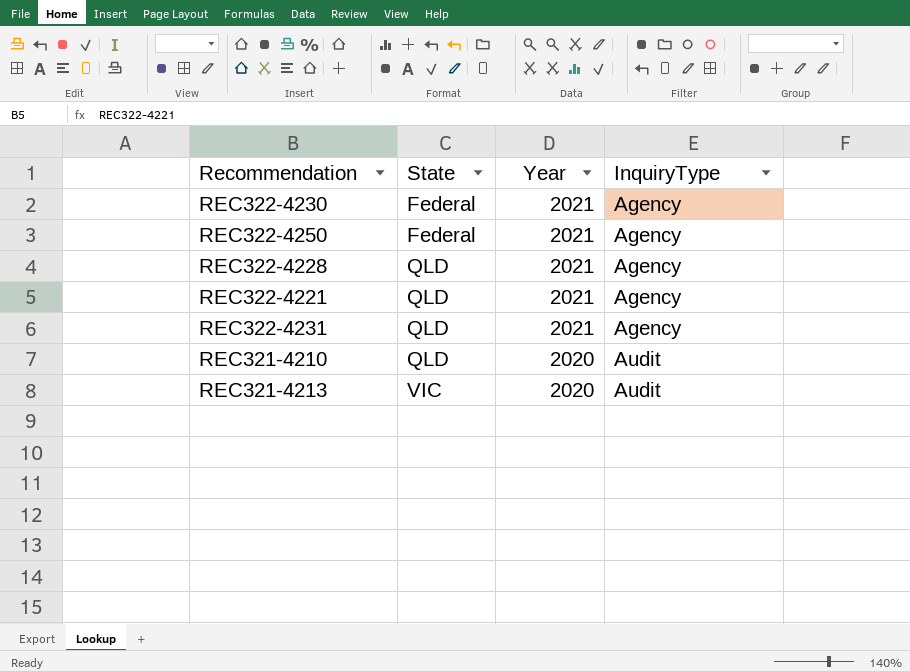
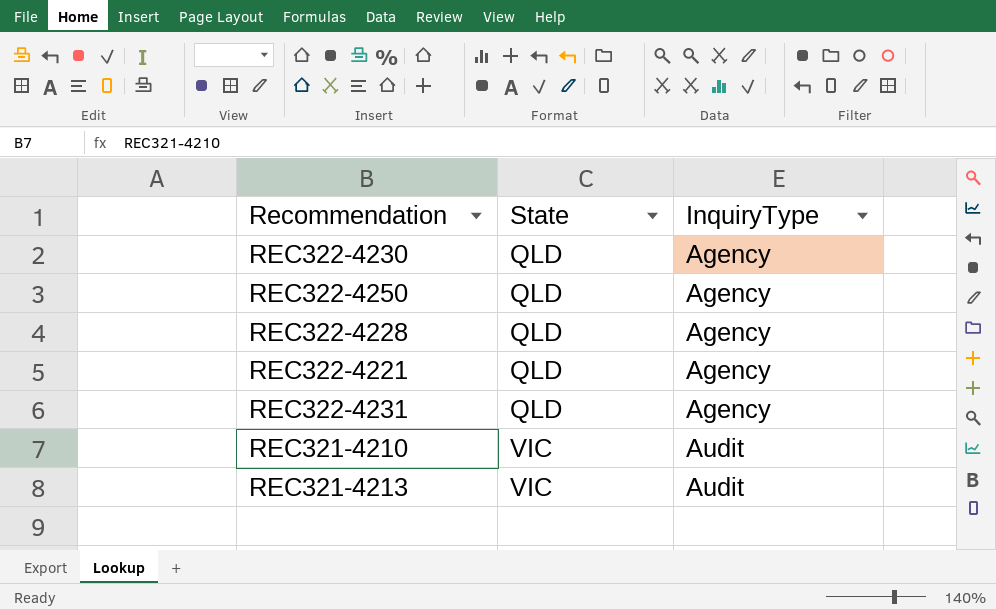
column Year | position: 3 -> none
REC322-4230 | State: Federal -> QLD
REC322-4250 | State: Federal -> QLD
REC321-4210 | State: QLD -> VIC

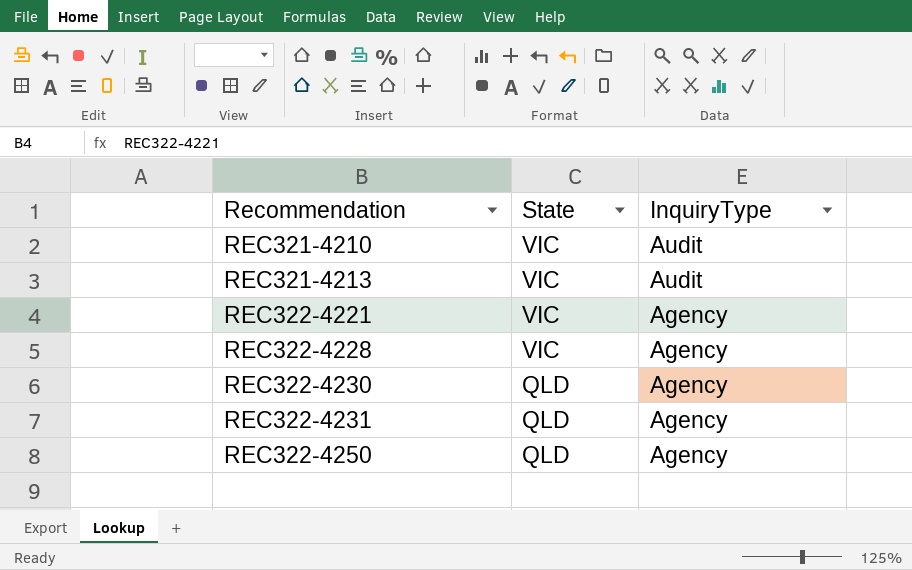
row order: State ascending -> Recommendation ascending
REC322-4221 | State: QLD -> VIC
REC322-4228 | State: QLD -> VIC

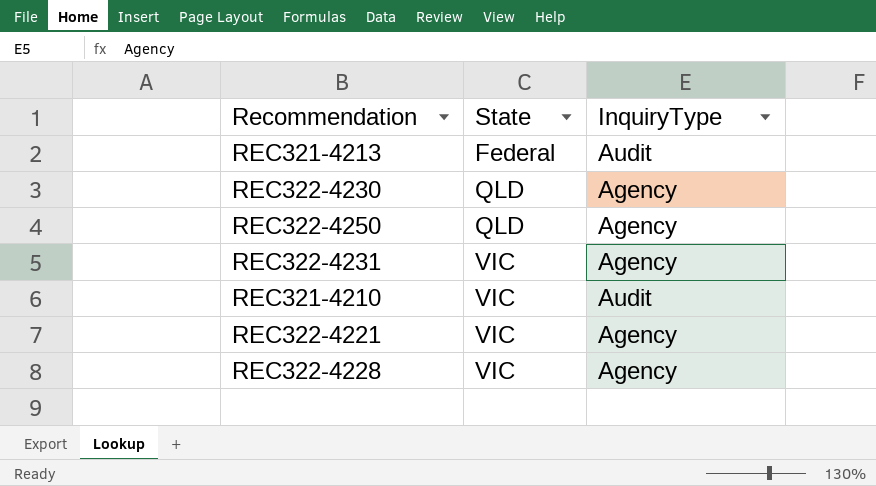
row order: Recommendation ascending -> State ascending
REC321-4213 | State: VIC -> Federal
REC322-4231 | State: QLD -> VIC

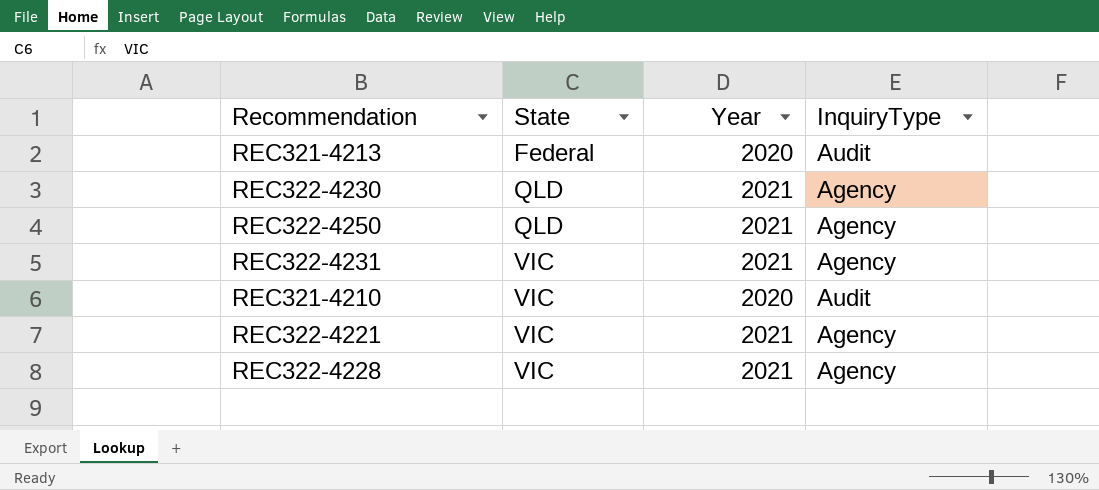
column Year | position: none -> 3

